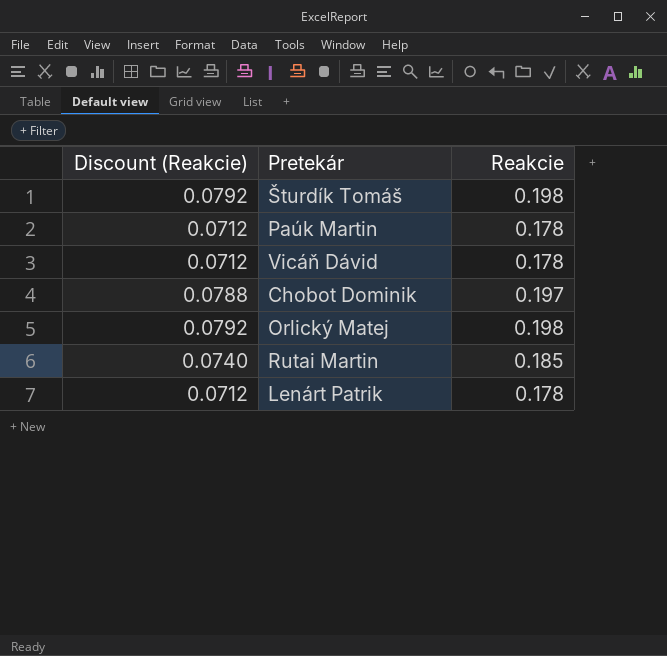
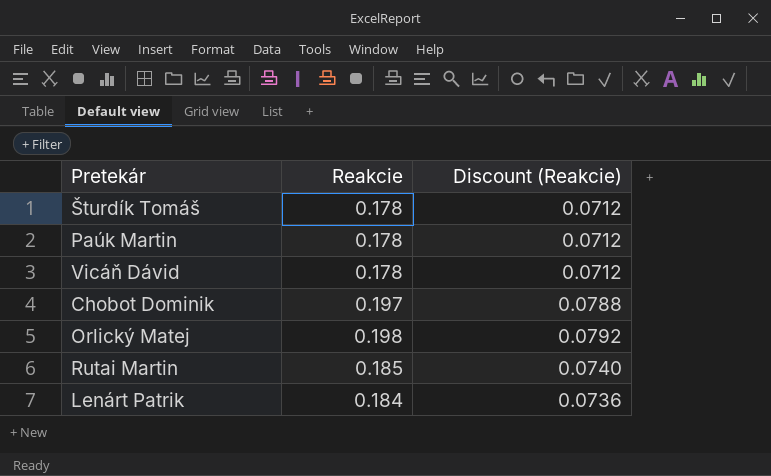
column Discount (Reakcie) | position: 1 -> 3
Šturdík Tomáš | Reakcie: 0.198 -> 0.178
Šturdík Tomáš | Discount (Reakcie): 0.0792 -> 0.0712
Lenárt Patrik | Reakcie: 0.178 -> 0.184
Lenárt Patrik | Discount (Reakcie): 0.0712 -> 0.0736

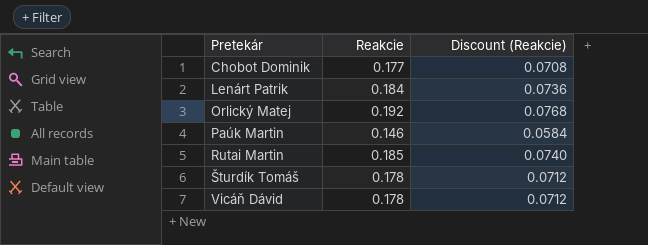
row order: none -> Pretekár ascending
Chobot Dominik | Reakcie: 0.197 -> 0.177
Chobot Dominik | Discount (Reakcie): 0.0788 -> 0.0708
Orlický Matej | Reakcie: 0.198 -> 0.192
Orlický Matej | Discount (Reakcie): 0.0792 -> 0.0768
Paúk Martin | Reakcie: 0.178 -> 0.146
Paúk Martin | Discount (Reakcie): 0.0712 -> 0.0584

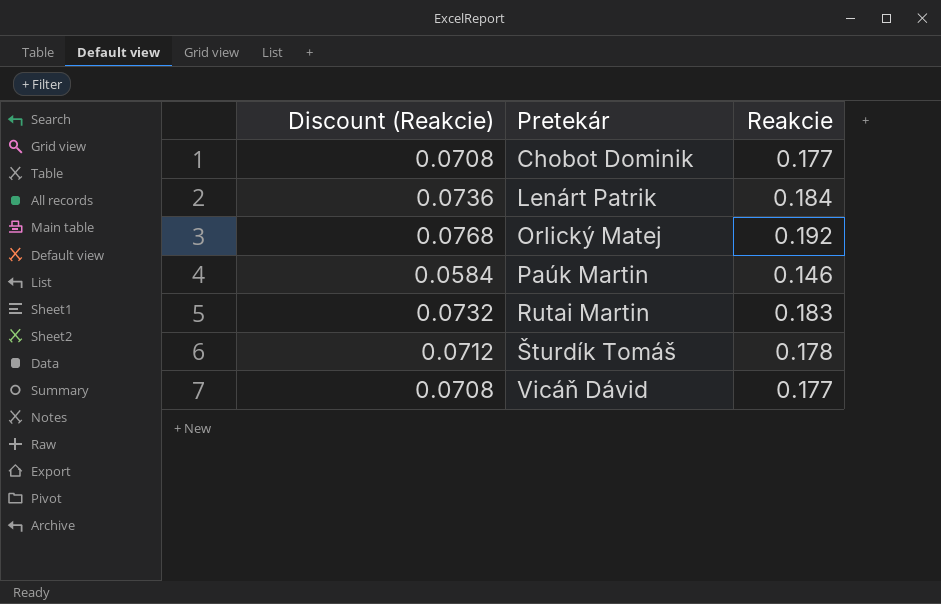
column Discount (Reakcie) | position: 3 -> 1
Rutai Martin | Discount (Reakcie): 0.0740 -> 0.0732
Rutai Martin | Reakcie: 0.185 -> 0.183
Vicáň Dávid | Discount (Reakcie): 0.0712 -> 0.0708
Vicáň Dávid | Reakcie: 0.178 -> 0.177

